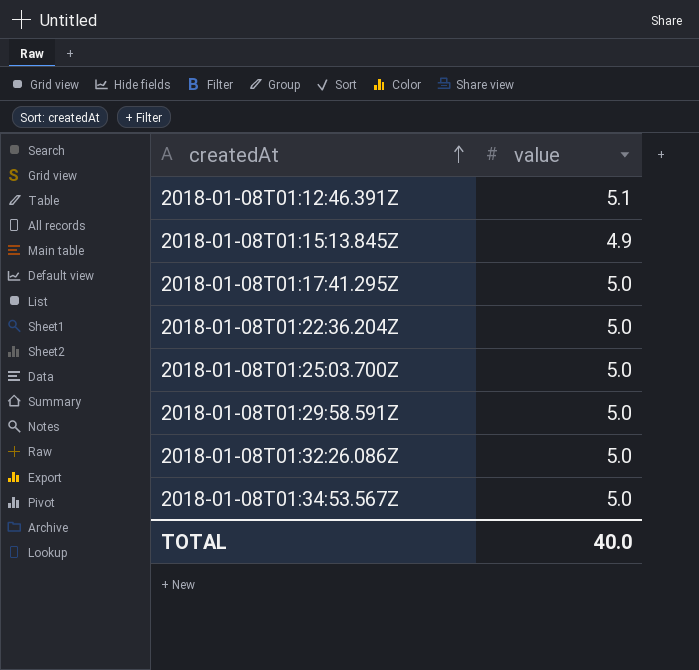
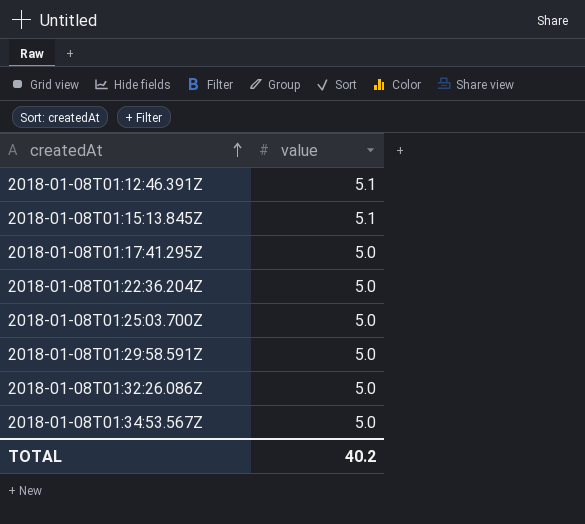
2018-01-08T01:15:13.845Z | value: 4.9 -> 5.1
TOTAL | value: 40.0 -> 40.2

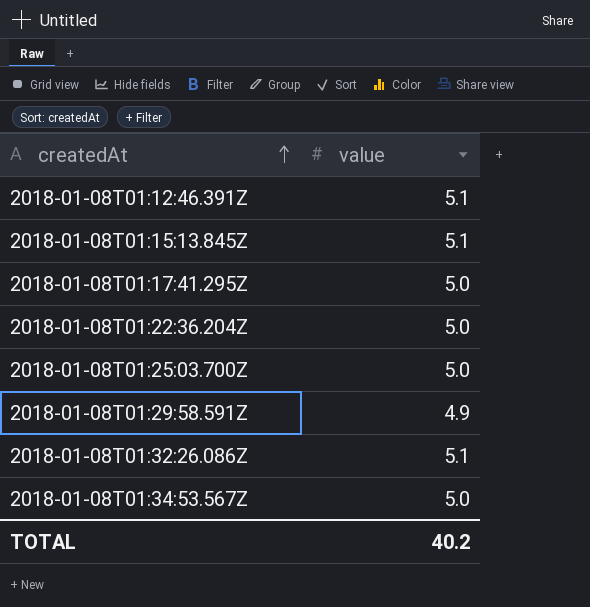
2018-01-08T01:29:58.591Z | value: 5.0 -> 4.9
2018-01-08T01:32:26.086Z | value: 5.0 -> 5.1

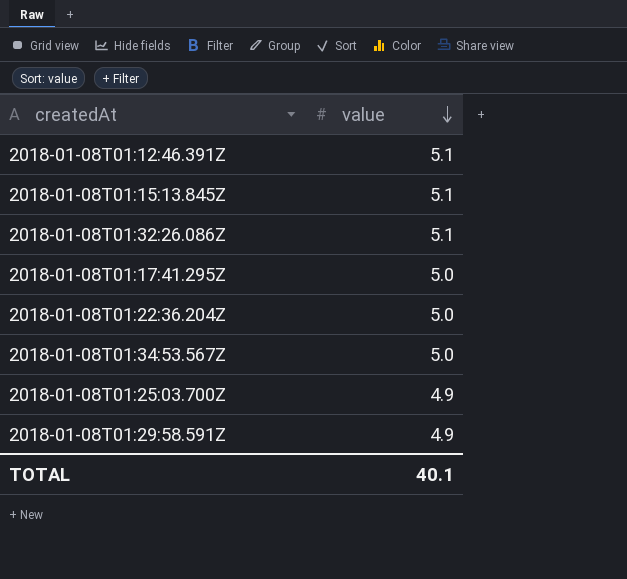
row order: createdAt ascending -> value descending
2018-01-08T01:25:03.700Z | value: 5.0 -> 4.9
TOTAL | value: 40.2 -> 40.1

